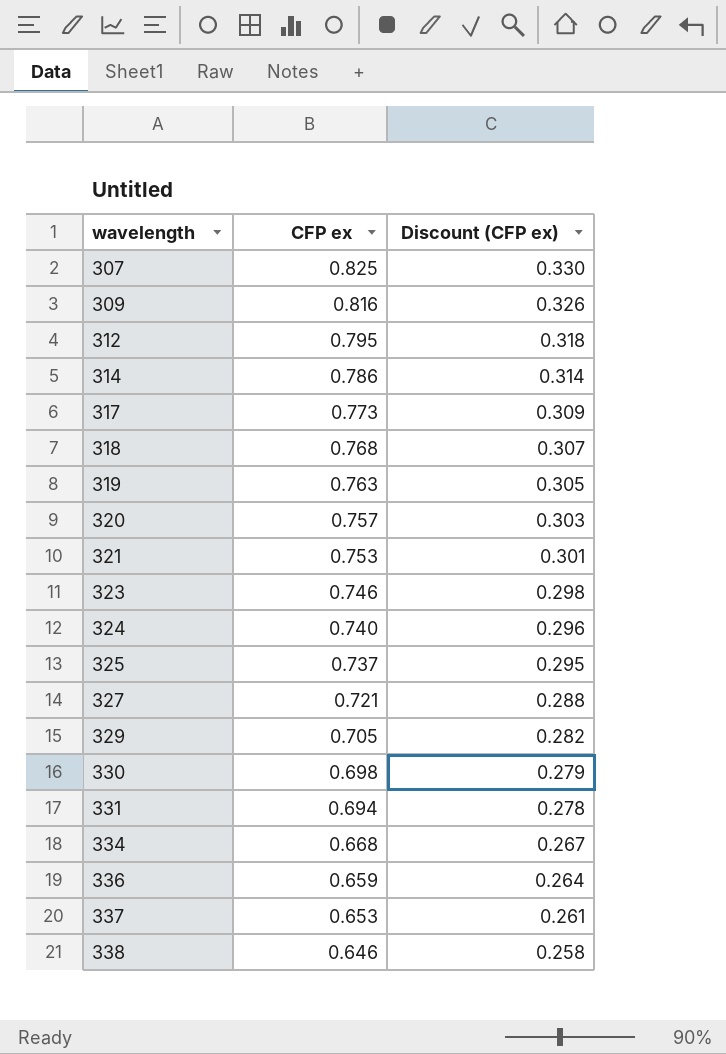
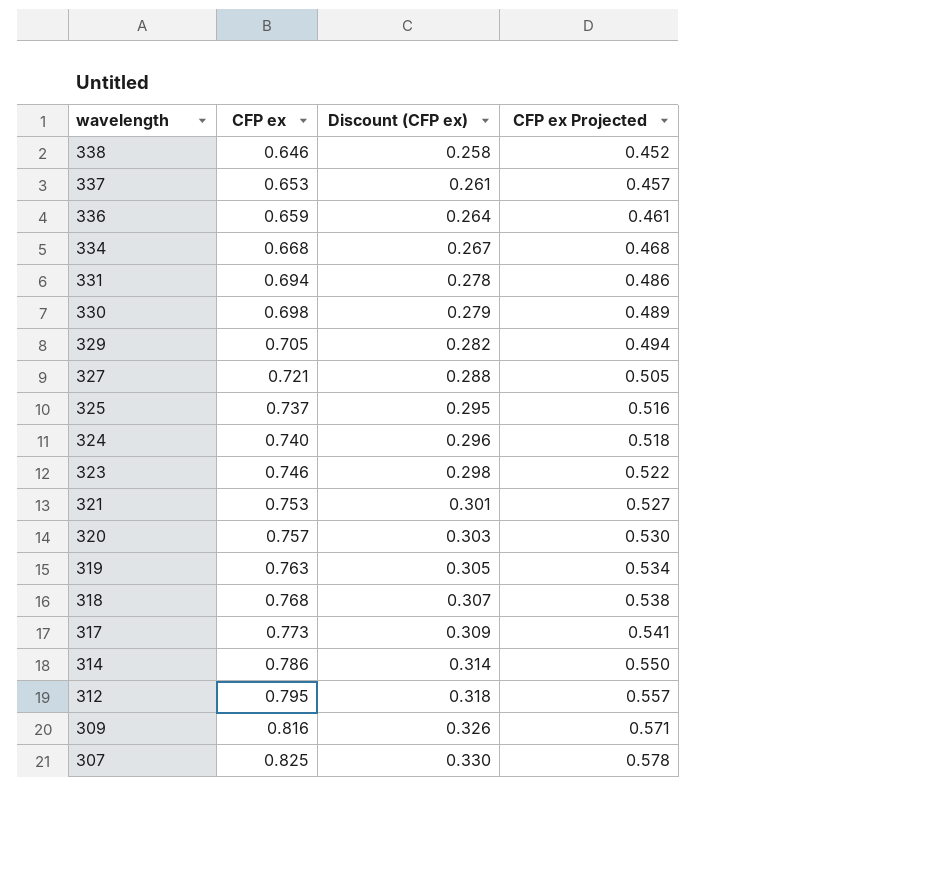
row order: wavelength ascending -> wavelength descending
column CFP ex Projected | formula: none -> [CFP ex] * 0.7

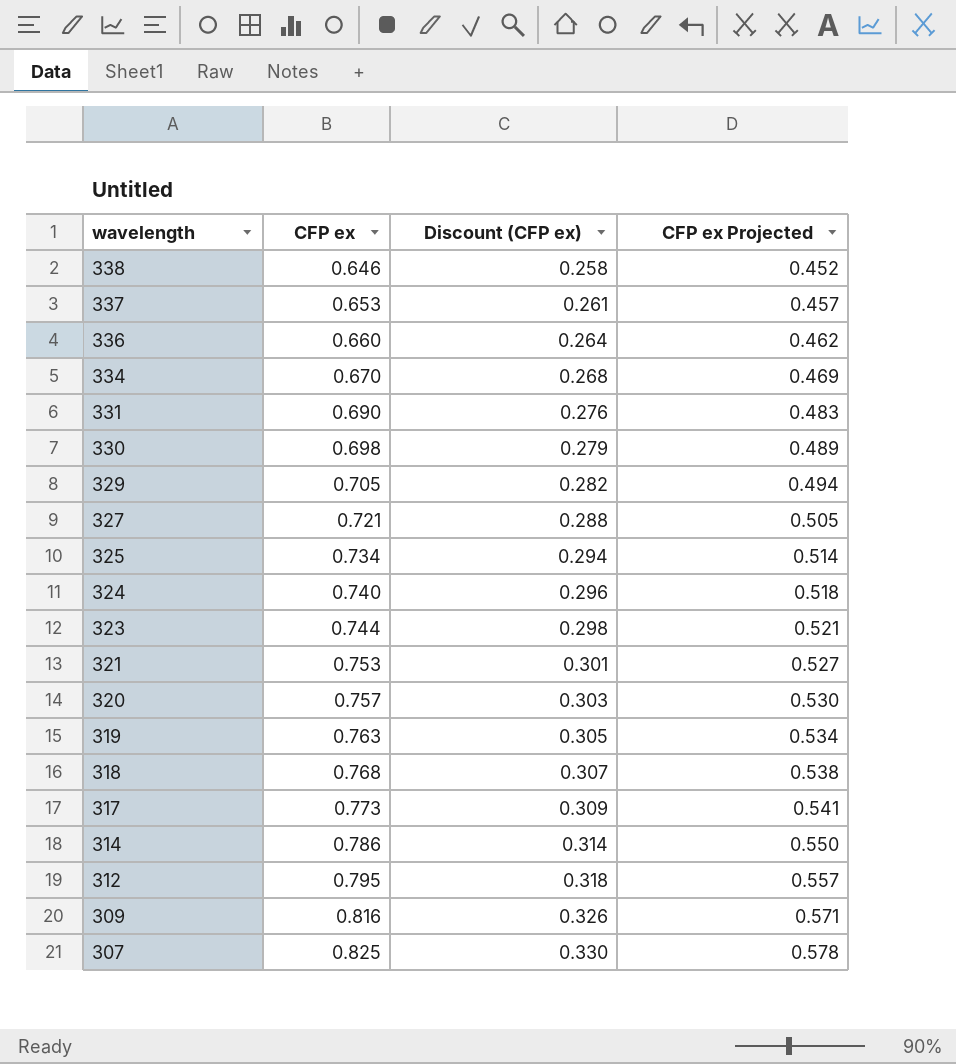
336 | CFP ex: 0.659 -> 0.660
336 | CFP ex Projected: 0.461 -> 0.462
334 | CFP ex: 0.668 -> 0.670
334 | Discount (CFP ex): 0.267 -> 0.268
334 | CFP ex Projected: 0.468 -> 0.469
331 | CFP ex: 0.694 -> 0.690
331 | Discount (CFP ex): 0.278 -> 0.276
331 | CFP ex Projected: 0.486 -> 0.483
325 | CFP ex: 0.737 -> 0.734
325 | Discount (CFP ex): 0.295 -> 0.294
325 | CFP ex Projected: 0.516 -> 0.514
323 | CFP ex: 0.746 -> 0.744
323 | CFP ex Projected: 0.522 -> 0.521

